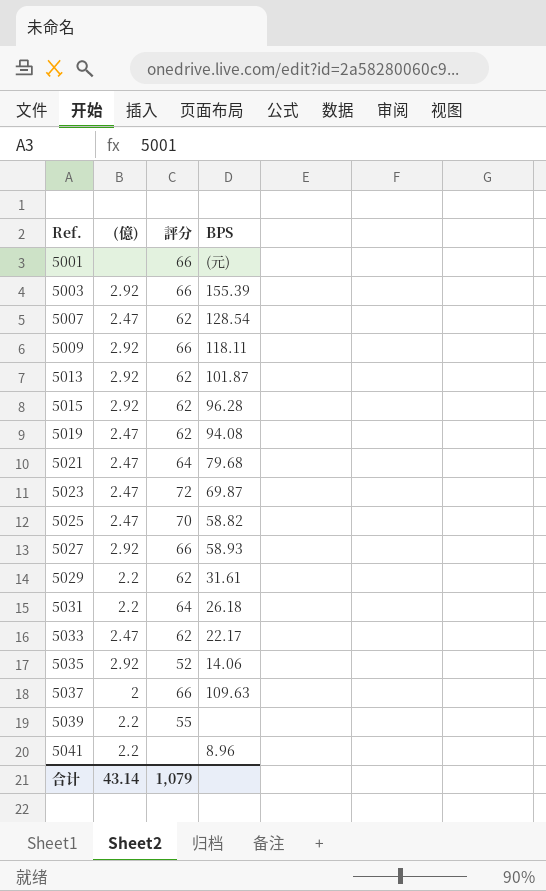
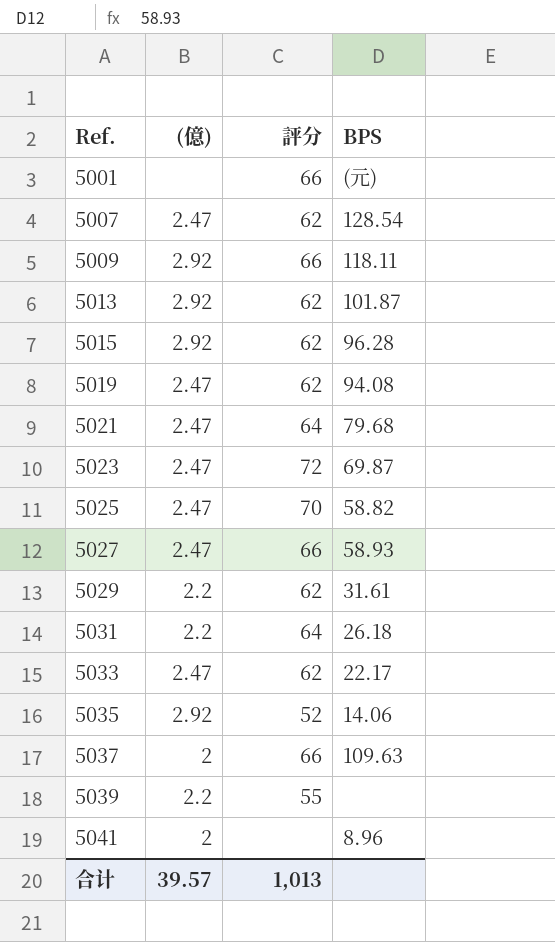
row 5003: 2.92 | 66 | 155.39 -> none
5027 | (億): 2.92 -> 2.47
5041 | (億): 2.2 -> 2
合计 | (億): 43.14 -> 39.57
合计 | 評分: 1,079 -> 1,013

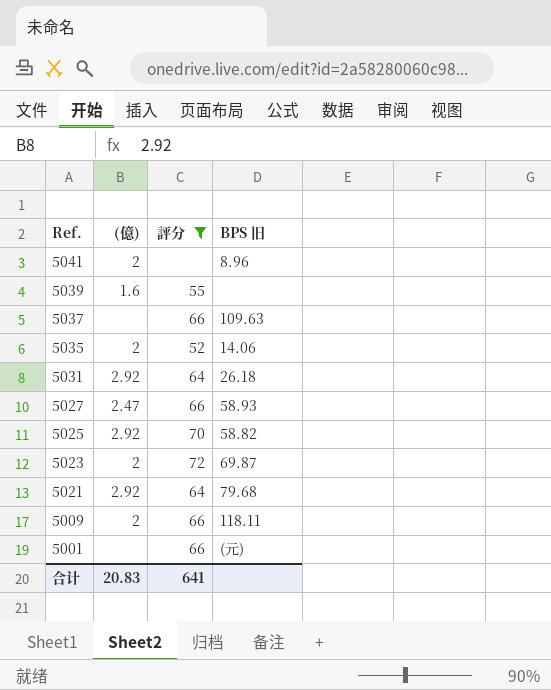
filter: none -> 評分 != 62
row order: Ref. ascending -> Ref. descending
column name: BPS -> BPS 旧
5039 | (億): 2.2 -> 1.6
5037 | (億): 2 -> none
5035 | (億): 2.92 -> 2
5031 | (億): 2.2 -> 2.92
5025 | (億): 2.47 -> 2.92
5023 | (億): 2.47 -> 2
5021 | (億): 2.47 -> 2.92
5009 | (億): 2.92 -> 2
合计 | (億): 39.57 -> 20.83
合计 | 評分: 1,013 -> 641

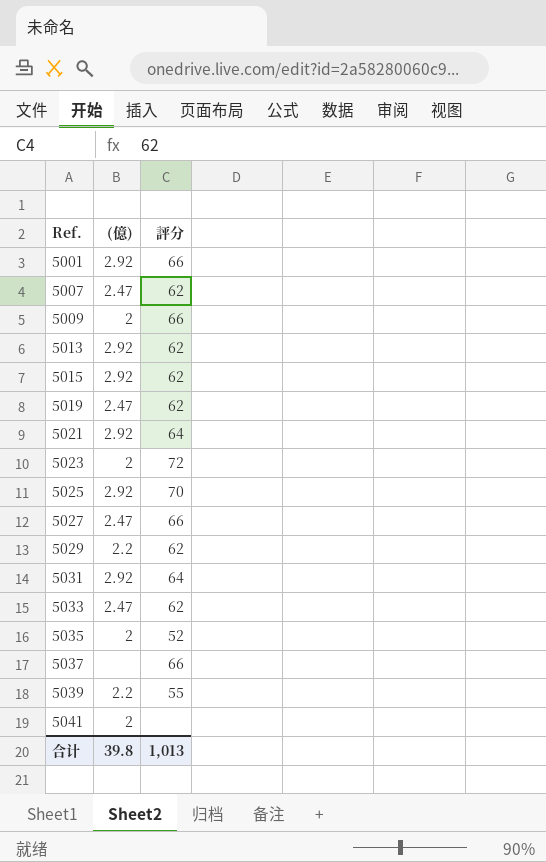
filter: 評分 != 62 -> none
row order: Ref. descending -> Ref. ascending
column BPS 旧 | position: 4 -> none
5001 | (億): none -> 2.92
5039 | (億): 1.6 -> 2.2
合计 | (億): 20.83 -> 39.8
合计 | 評分: 641 -> 1,013

